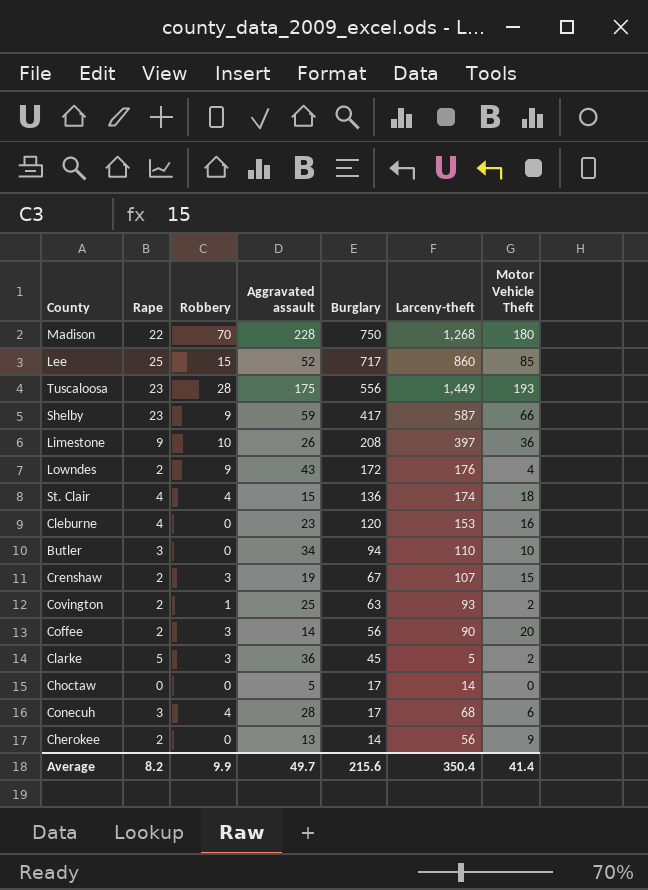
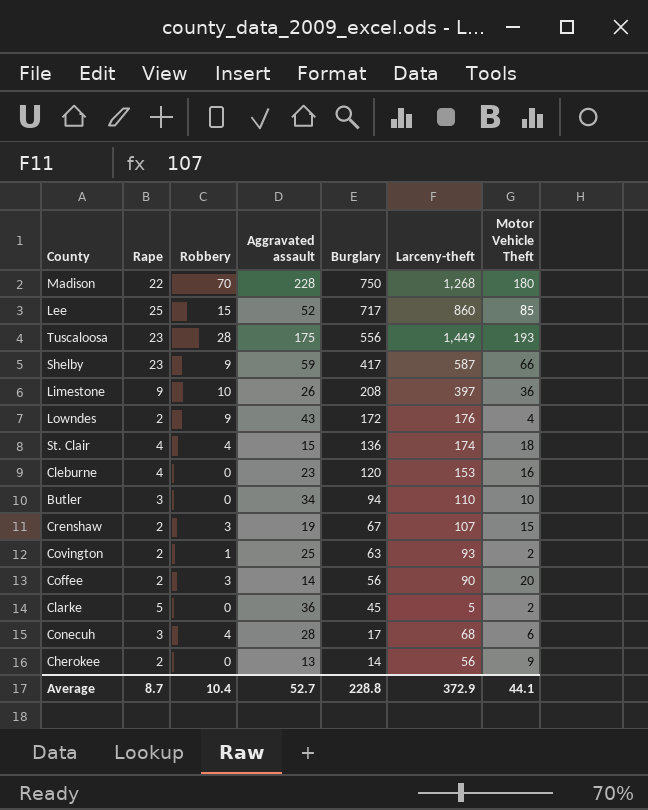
row Choctaw: 0 | 0 | 5 | 17 | 14 | 0 -> none
Clarke | Robbery: 3 -> 0
Average | Rape: 8.2 -> 8.7
Average | Robbery: 9.9 -> 10.4
Average | Aggravated assault: 49.7 -> 52.7
Average | Burglary: 215.6 -> 228.8
Average | Larceny-theft: 350.4 -> 372.9
Average | Motor Vehicle Theft: 41.4 -> 44.1

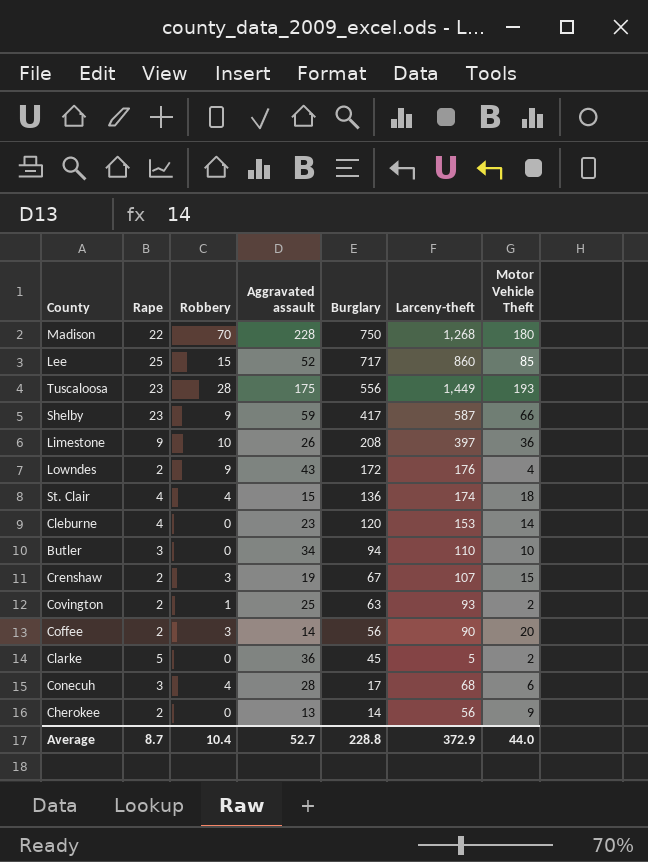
Cleburne | Motor Vehicle Theft: 16 -> 14
Average | Motor Vehicle Theft: 44.1 -> 44.0

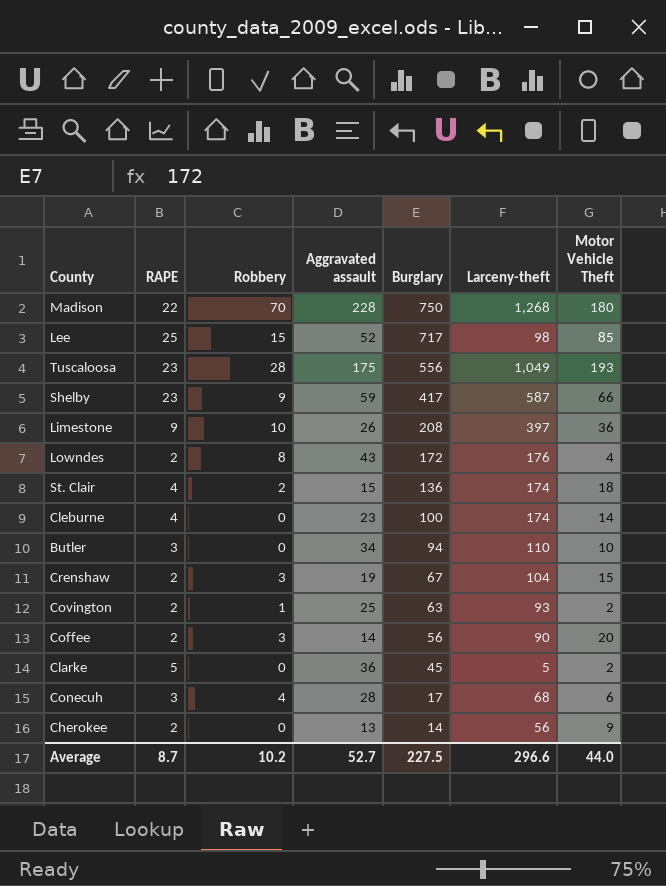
column name: Rape -> RAPE
Lee | Larceny-theft: 860 -> 98
Tuscaloosa | Larceny-theft: 1,449 -> 1,049
Lowndes | Robbery: 9 -> 8
St. Clair | Robbery: 4 -> 2
Cleburne | Burglary: 120 -> 100
Cleburne | Larceny-theft: 153 -> 174
Crenshaw | Larceny-theft: 107 -> 104
Average | Robbery: 10.4 -> 10.2
Average | Burglary: 228.8 -> 227.5
Average | Larceny-theft: 372.9 -> 296.6

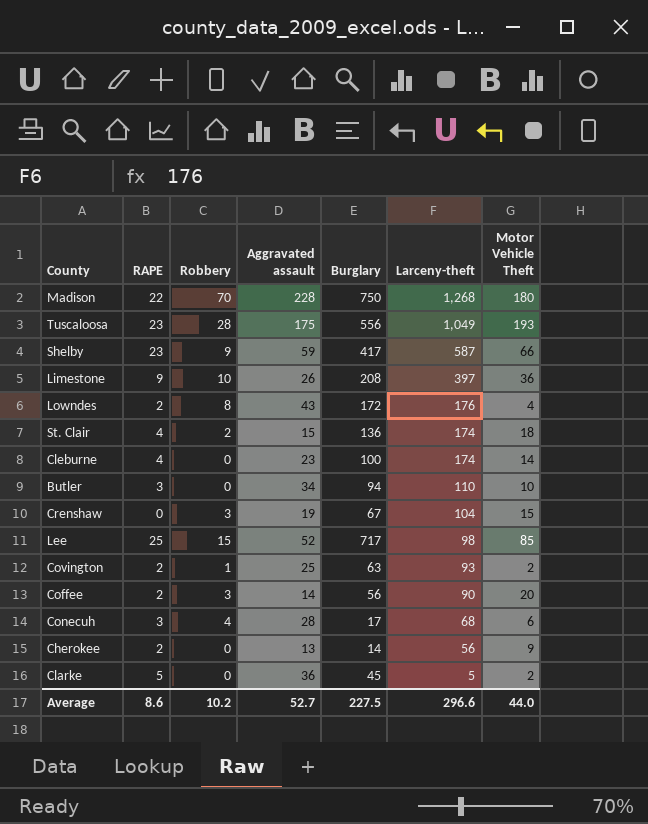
row order: Burglary descending -> Larceny-theft descending
Crenshaw | RAPE: 2 -> 0
Average | RAPE: 8.7 -> 8.6

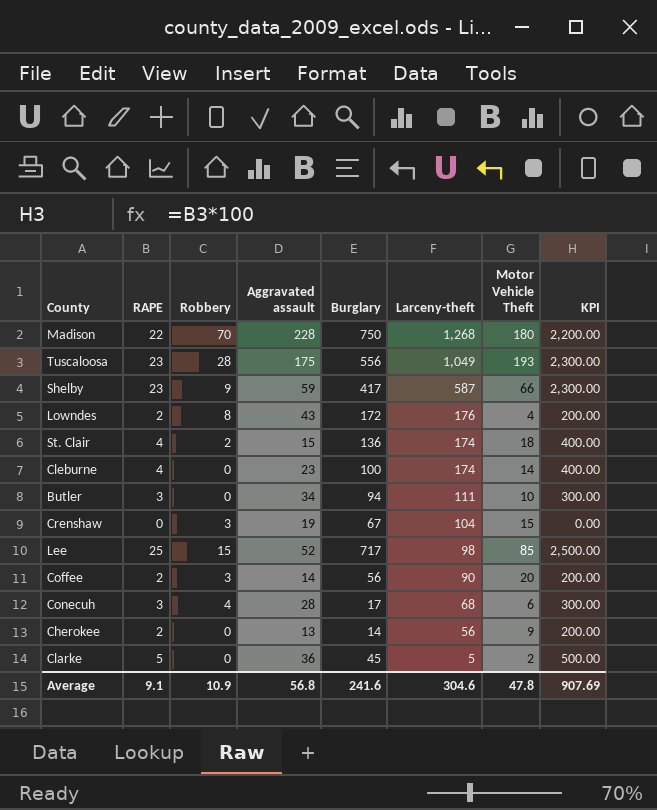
column KPI | formula: none -> [RAPE] * 100
row Limestone: 9 | 10 | 26 | 208 | 397 | 36 -> none
row Covington: 2 | 1 | 25 | 63 | 93 | 2 -> none
Butler | Larceny-theft: 110 -> 111
Average | RAPE: 8.6 -> 9.1
Average | Robbery: 10.2 -> 10.9
Average | Aggravated assault: 52.7 -> 56.8
Average | Burglary: 227.5 -> 241.6
Average | Larceny-theft: 296.6 -> 304.6
Average | Motor Vehicle Theft: 44.0 -> 47.8

